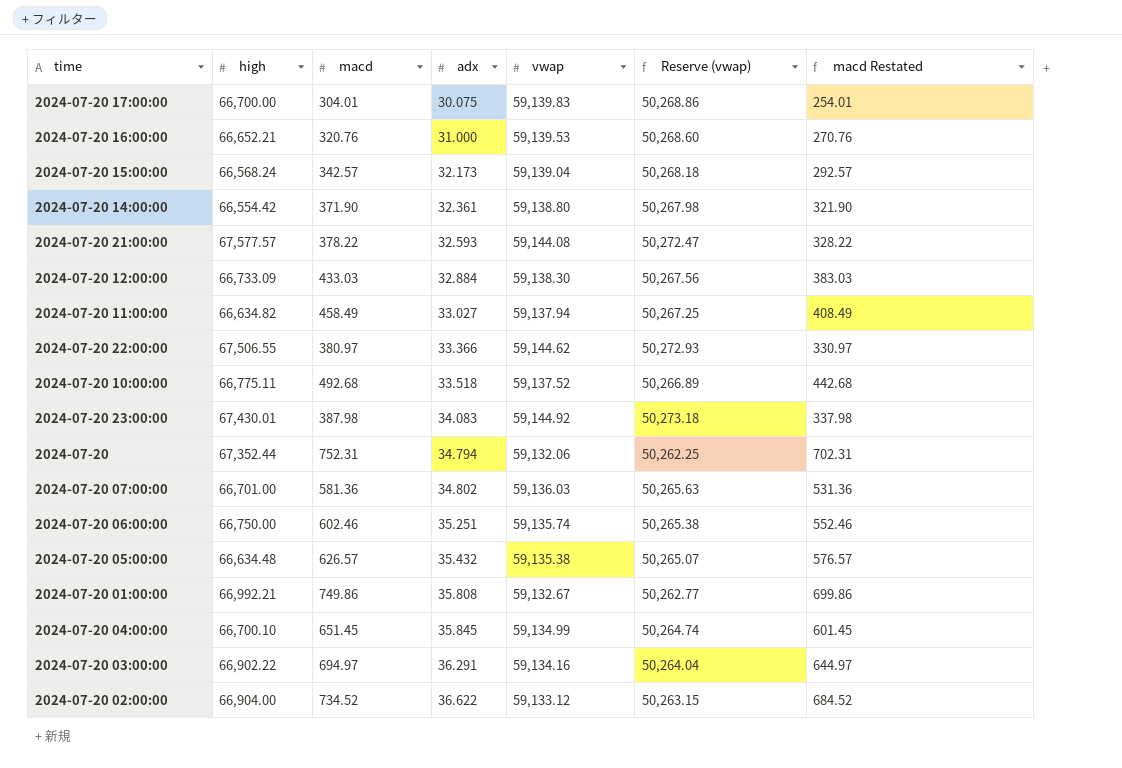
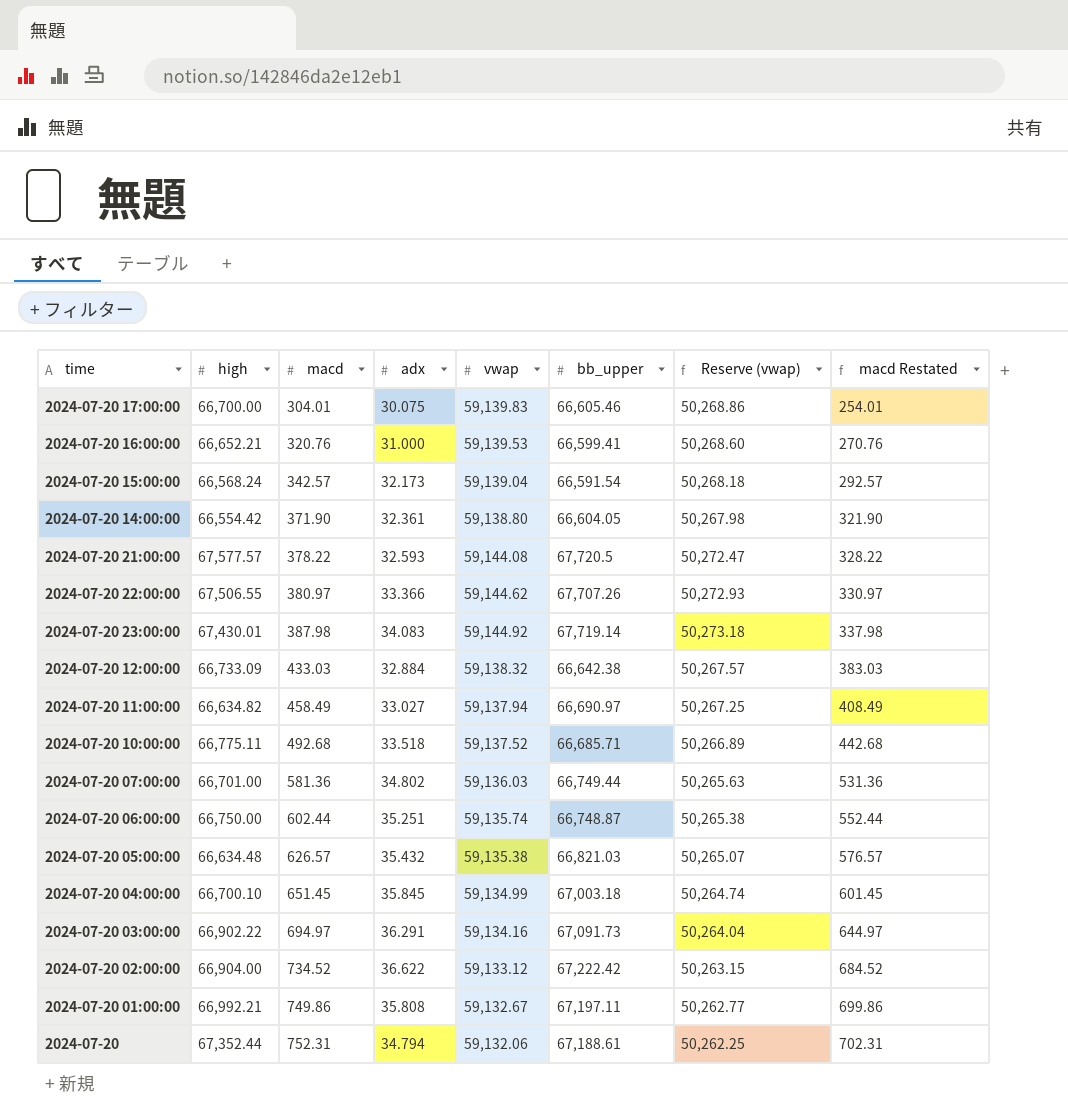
row order: adx ascending -> macd ascending
column bb_upper | position: none -> 6
2024-07-20 12:00:00 | vwap: 59,138.30 -> 59,138.32
2024-07-20 12:00:00 | Reserve (vwap): 50,267.56 -> 50,267.57
2024-07-20 06:00:00 | macd: 602.46 -> 602.44
2024-07-20 06:00:00 | macd Restated: 552.46 -> 552.44

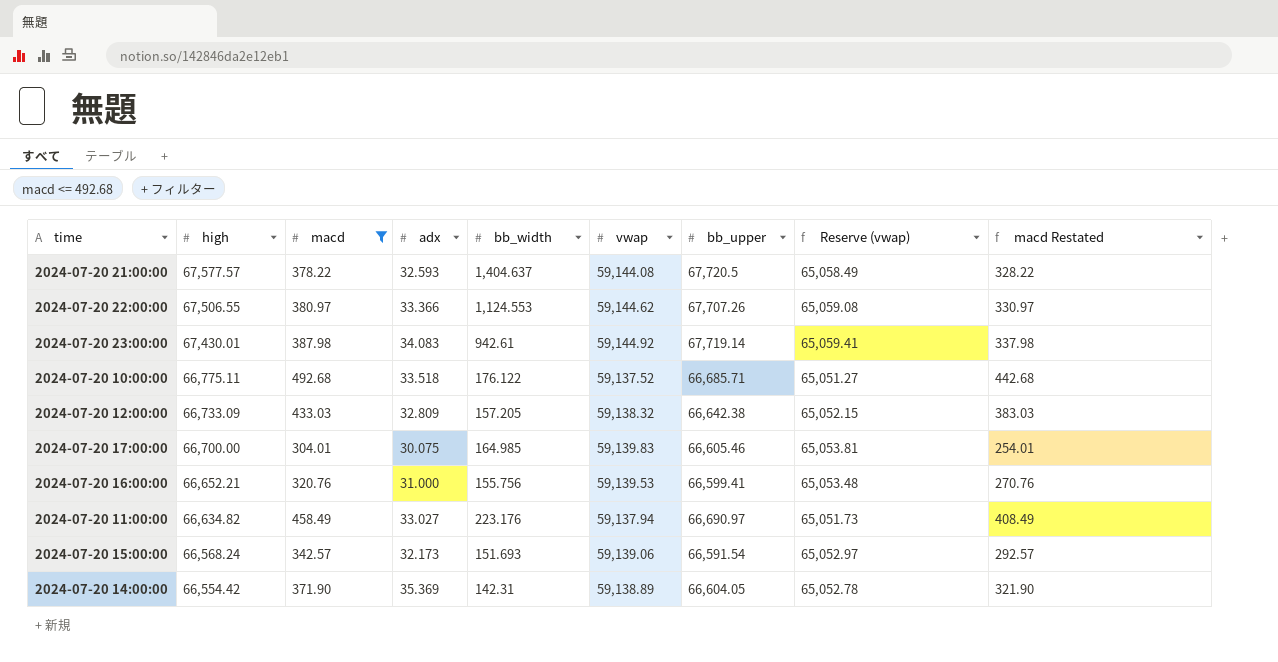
filter: none -> macd <= 492.68
row order: macd ascending -> high descending
column bb_width | position: none -> 5
column Reserve (vwap) | formula: [vwap] * 0.85 -> [vwap] * 1.1
2024-07-20 12:00:00 | adx: 32.884 -> 32.809
2024-07-20 15:00:00 | vwap: 59,139.04 -> 59,139.06
2024-07-20 14:00:00 | adx: 32.361 -> 35.369
2024-07-20 14:00:00 | vwap: 59,138.80 -> 59,138.89

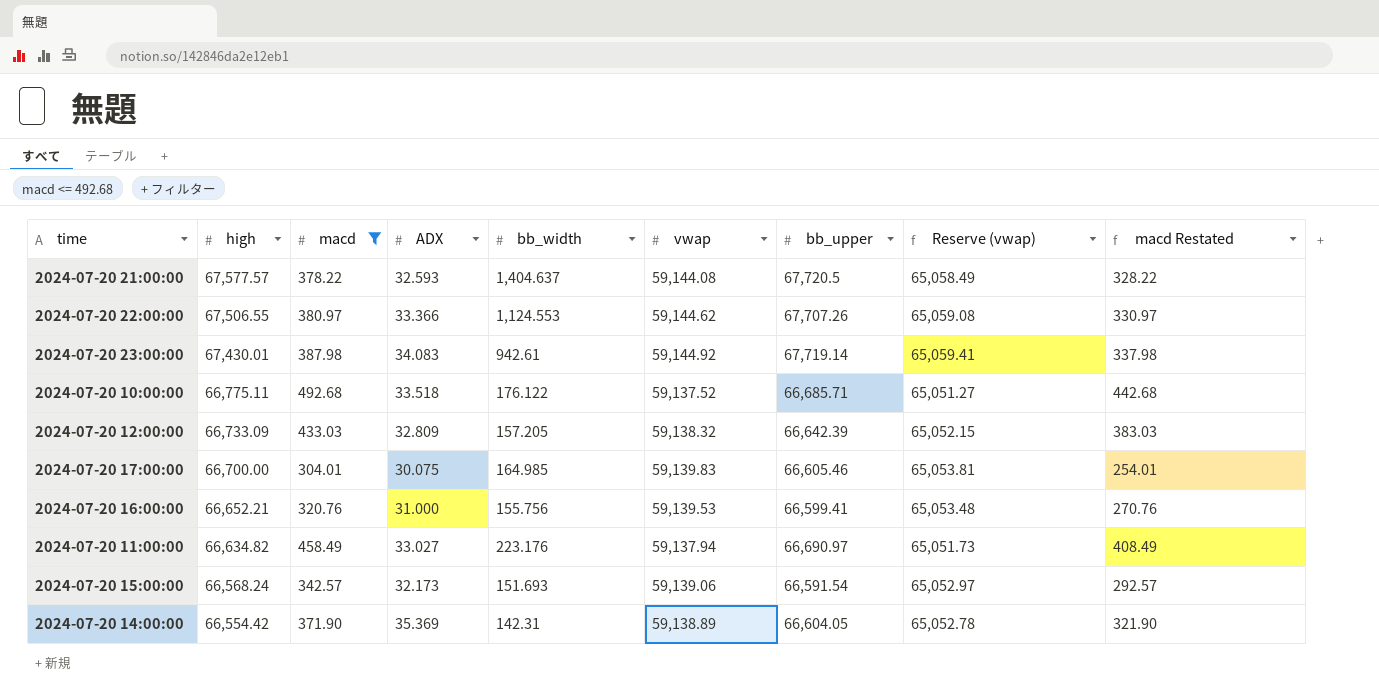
column name: adx -> ADX
2024-07-20 12:00:00 | bb_upper: 66,642.38 -> 66,642.39

